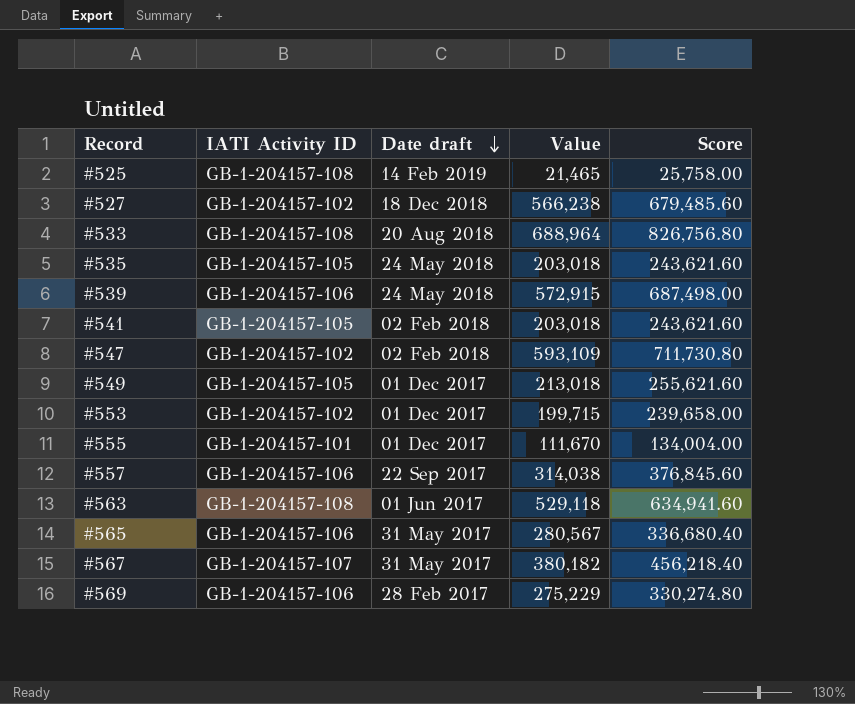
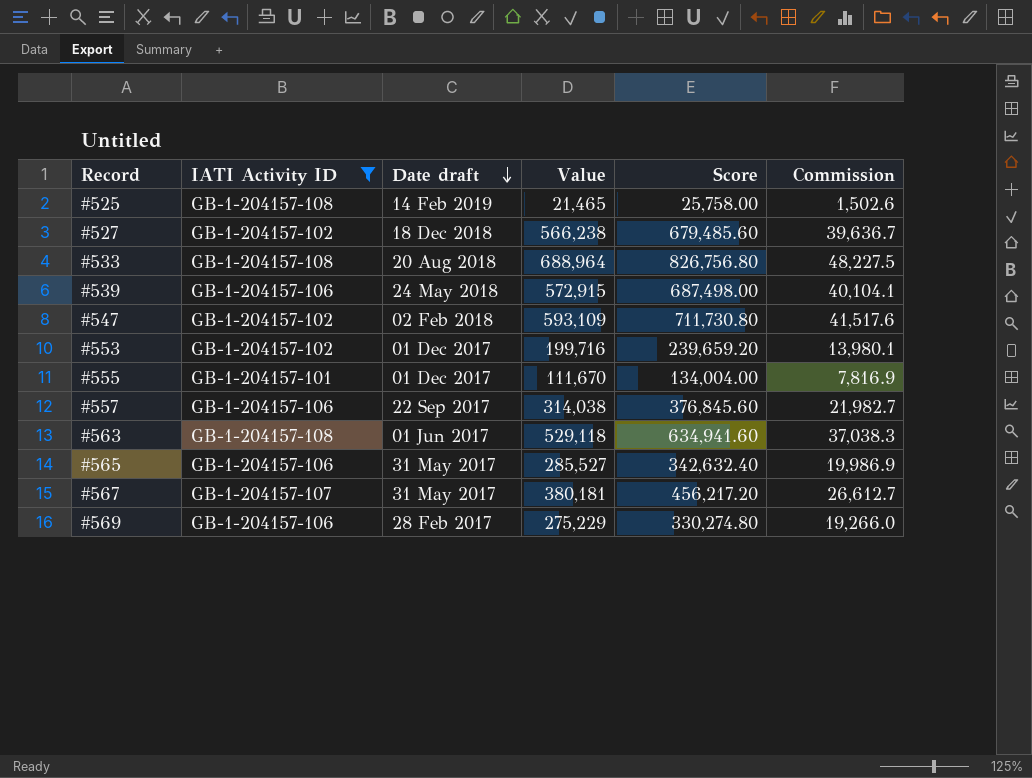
filter: none -> IATI Activity ID != GB-1-204157-105
column Commission | formula: none -> [Value] * 0.07
#553 | Value: 199,715 -> 199,716
#553 | Score: 239,658.00 -> 239,659.20
#565 | Value: 280,567 -> 285,527
#565 | Score: 336,680.40 -> 342,632.40
#567 | Value: 380,182 -> 380,181
#567 | Score: 456,218.40 -> 456,217.20

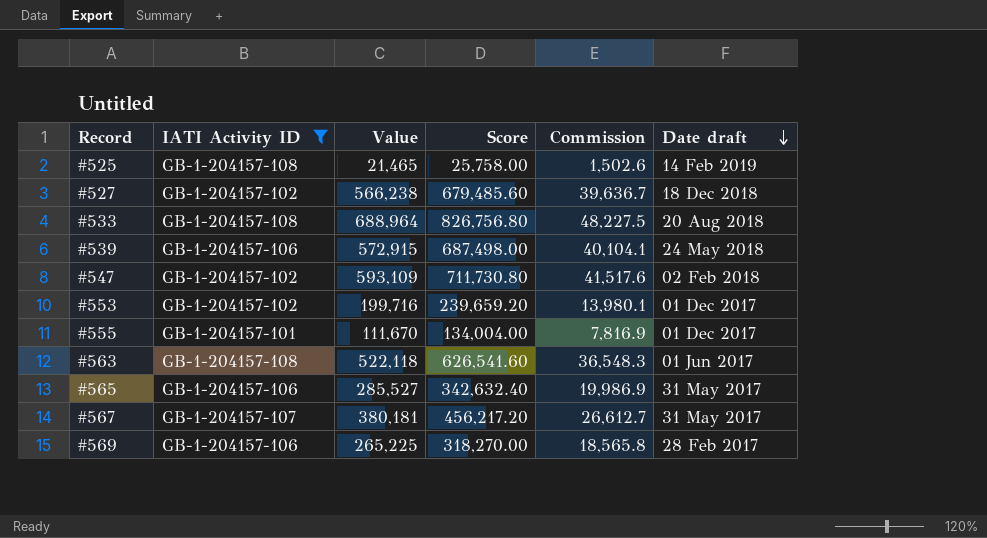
column Date draft | position: 3 -> 6
row #557: GB-1-204157-106 | 22 Sep 2017 | 314,038 | 376,845.60 | 21,982.7 -> none
#563 | Value: 529,118 -> 522,118
#563 | Score: 634,941.60 -> 626,541.60
#563 | Commission: 37,038.3 -> 36,548.3
#569 | Value: 275,229 -> 265,225
#569 | Score: 330,274.80 -> 318,270.00
#569 | Commission: 19,266.0 -> 18,565.8

